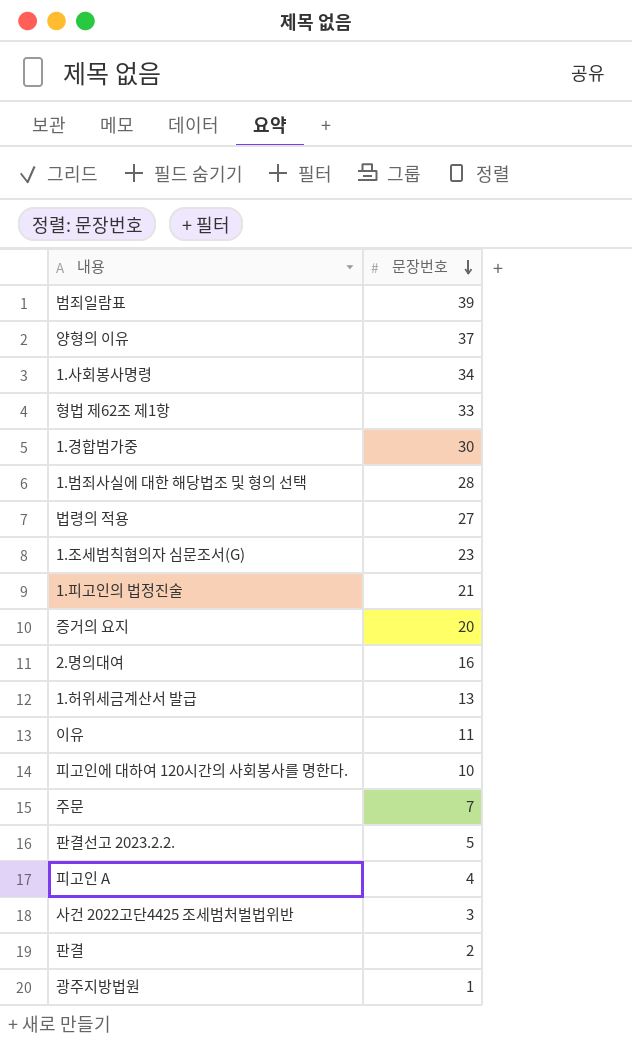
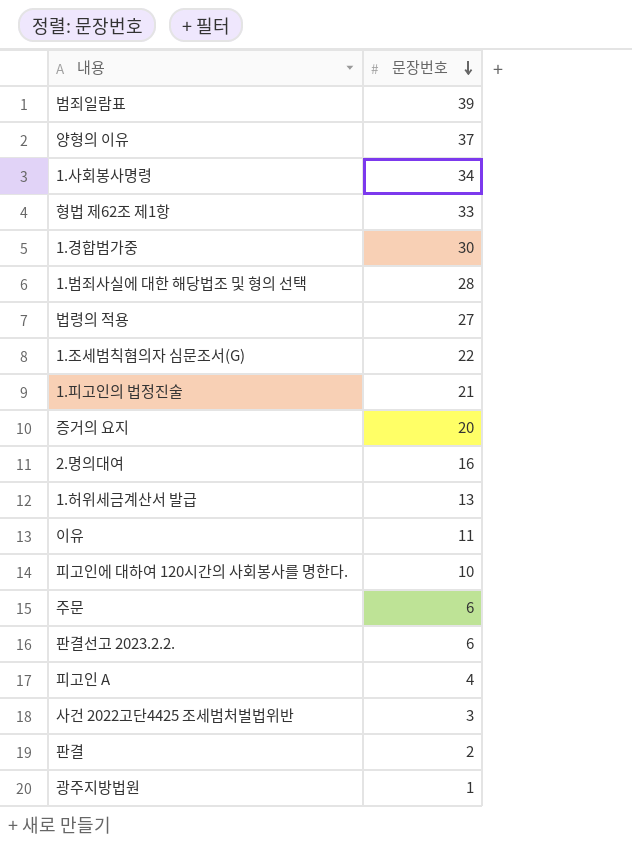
1.조세범칙혐의자 심문조서(G) | 문장번호: 23 -> 22
주문 | 문장번호: 7 -> 6
판결선고 2023.2.2. | 문장번호: 5 -> 6

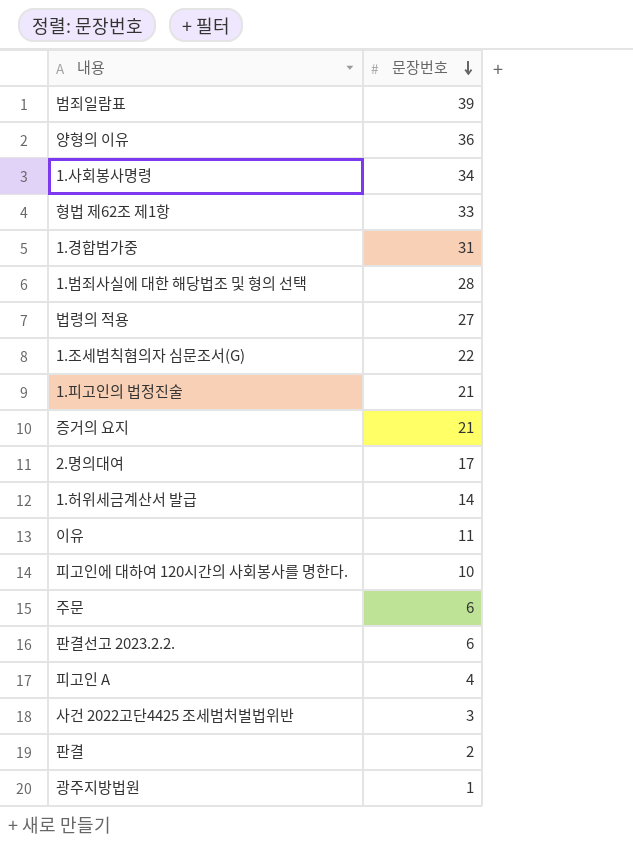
양형의 이유 | 문장번호: 37 -> 36
1.경합범가중 | 문장번호: 30 -> 31
증거의 요지 | 문장번호: 20 -> 21
2.명의대여 | 문장번호: 16 -> 17
1.허위세금계산서 발급 | 문장번호: 13 -> 14

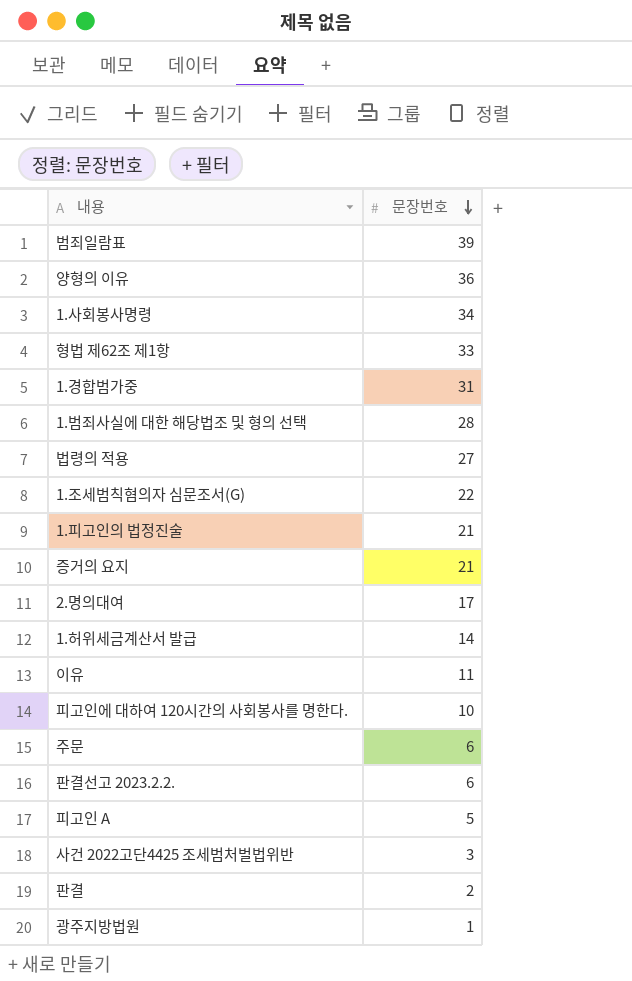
피고인 A | 문장번호: 4 -> 5

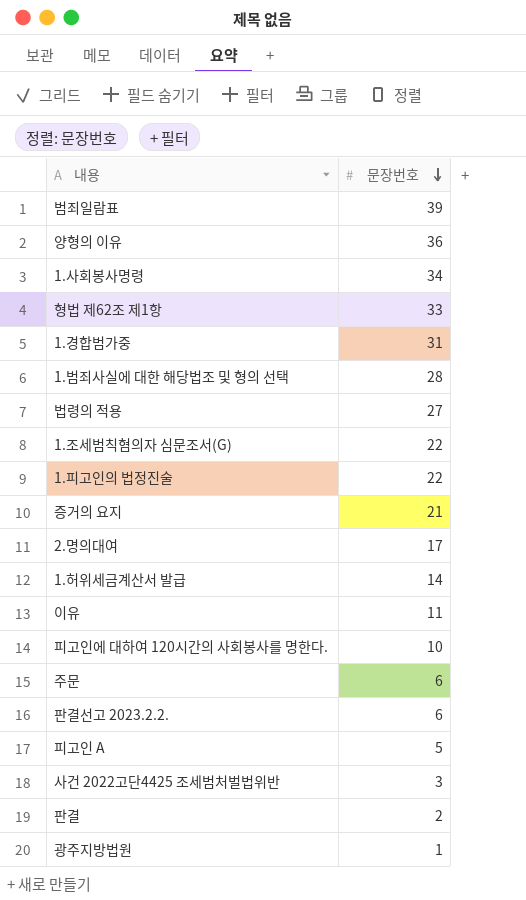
1.피고인의 법정진술 | 문장번호: 21 -> 22

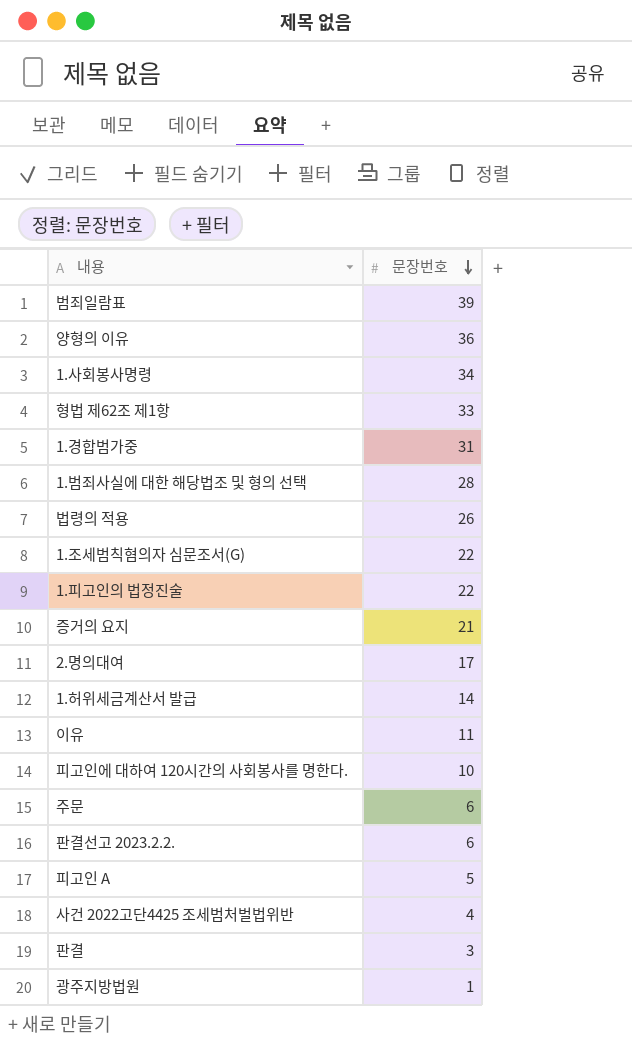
법령의 적용 | 문장번호: 27 -> 26
사건 2022고단4425 조세범처벌법위반 | 문장번호: 3 -> 4
판결 | 문장번호: 2 -> 3

